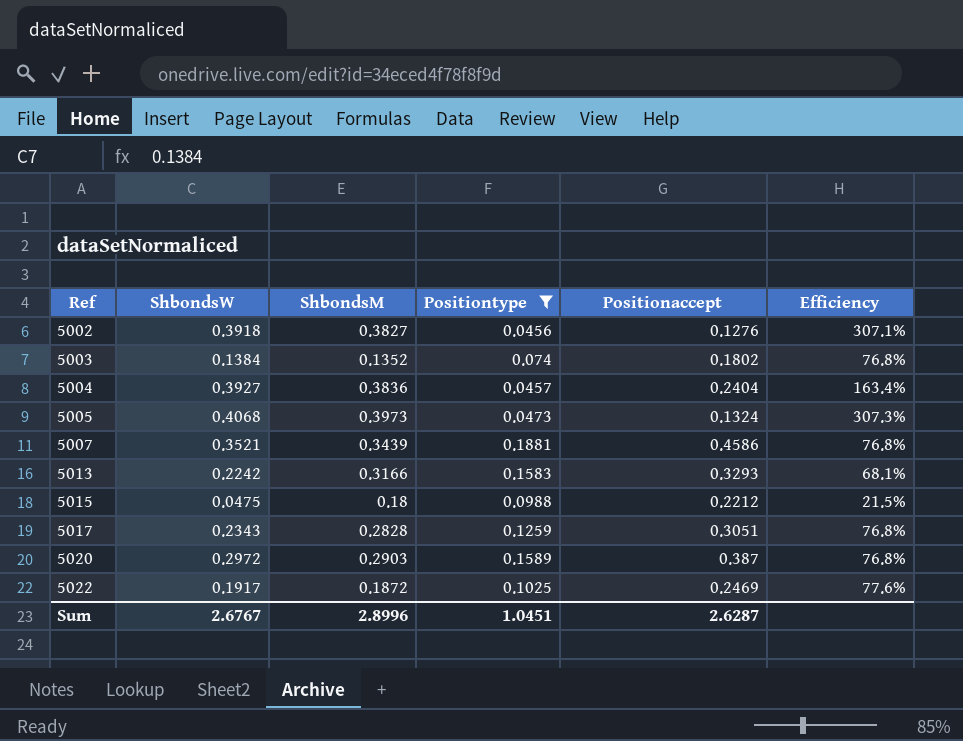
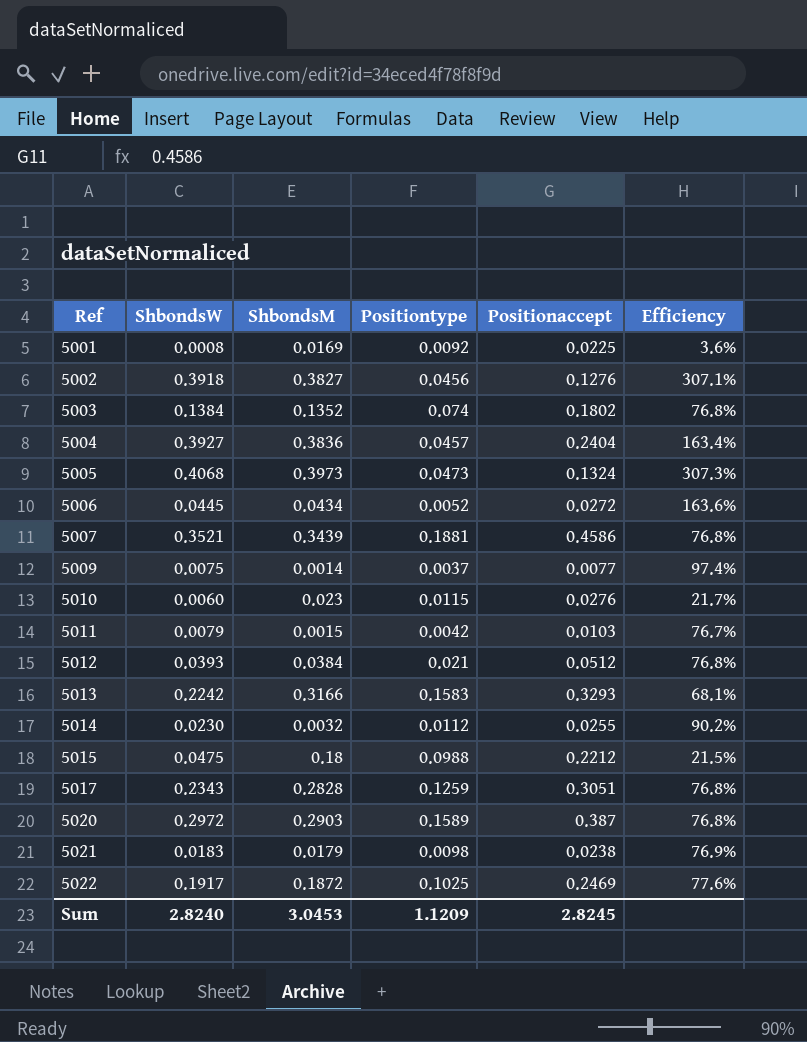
filter: Positiontype >= 0.0456 -> none
Sum | ShbondsW: 2.6767 -> 2.8240
Sum | ShbondsM: 2.8996 -> 3.0453
Sum | Positiontype: 1.0451 -> 1.1209
Sum | Positionaccept: 2.6287 -> 2.8245

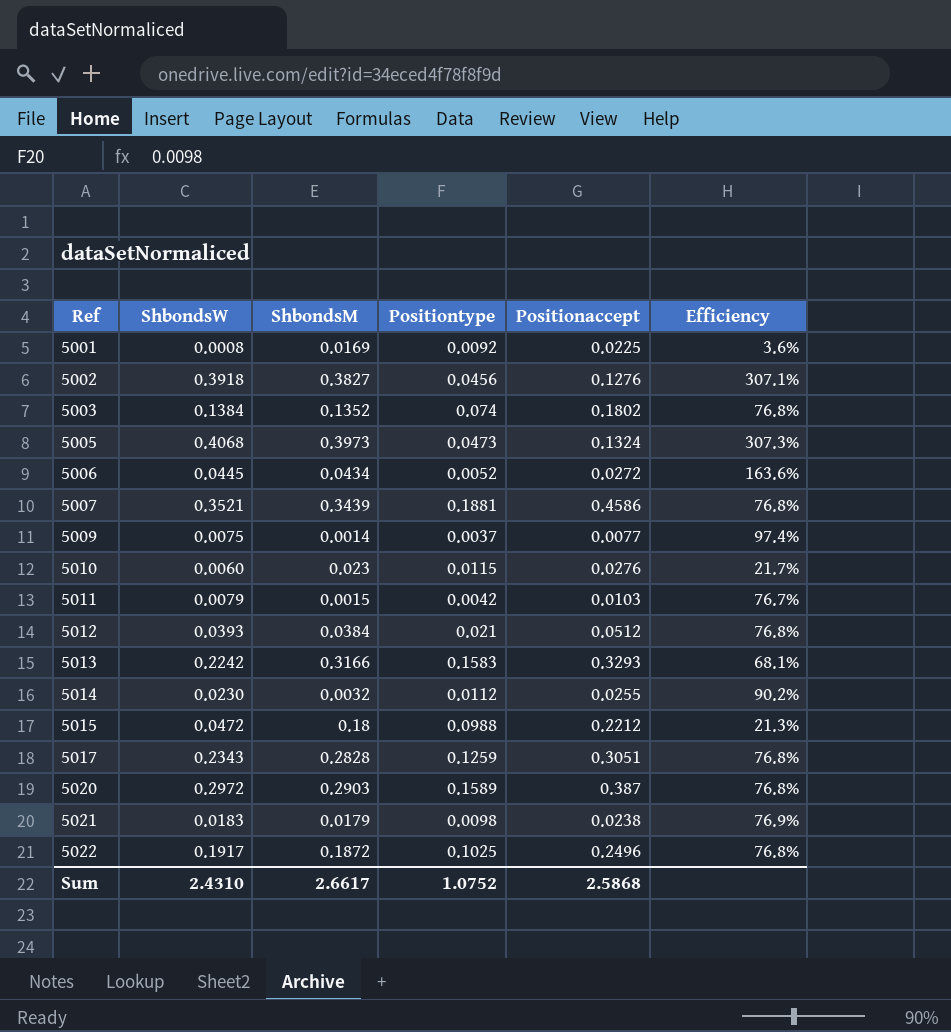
row 5004: 0.3927 | 0.3836 | 0.0457 | 0.2404 | 163.4% -> none
5015 | ShbondsW: 0.0475 -> 0.0472
5015 | Efficiency: 21.5% -> 21.3%
5022 | Positionaccept: 0.2469 -> 0.2496
5022 | Efficiency: 77.6% -> 76.8%
Sum | ShbondsW: 2.8240 -> 2.4310
Sum | ShbondsM: 3.0453 -> 2.6617
Sum | Positiontype: 1.1209 -> 1.0752
Sum | Positionaccept: 2.8245 -> 2.5868

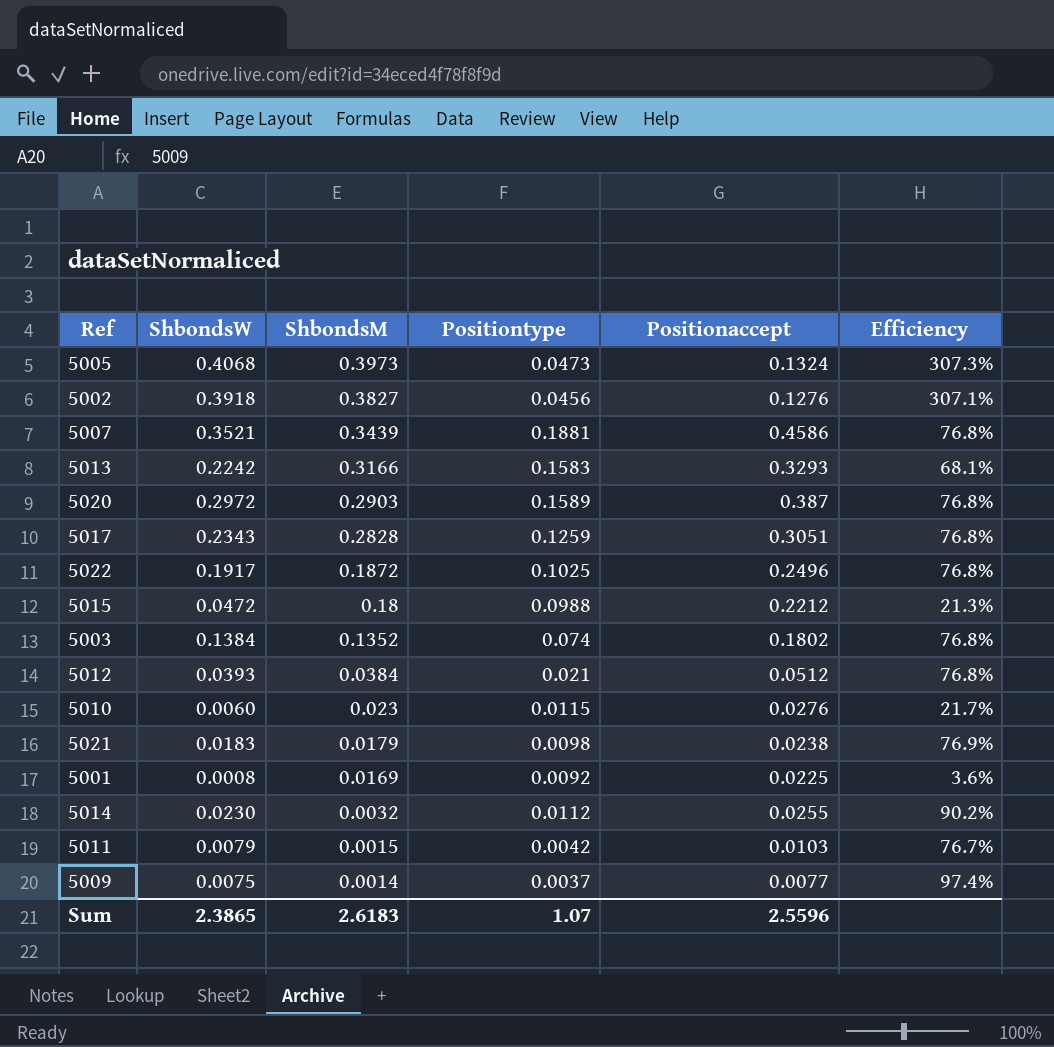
row order: Ref ascending -> ShbondsM descending
row 5006: 0.0445 | 0.0434 | 0.0052 | 0.0272 | 163.6% -> none
Sum | ShbondsW: 2.4310 -> 2.3865
Sum | ShbondsM: 2.6617 -> 2.6183
Sum | Positiontype: 1.0752 -> 1.07
Sum | Positionaccept: 2.5868 -> 2.5596

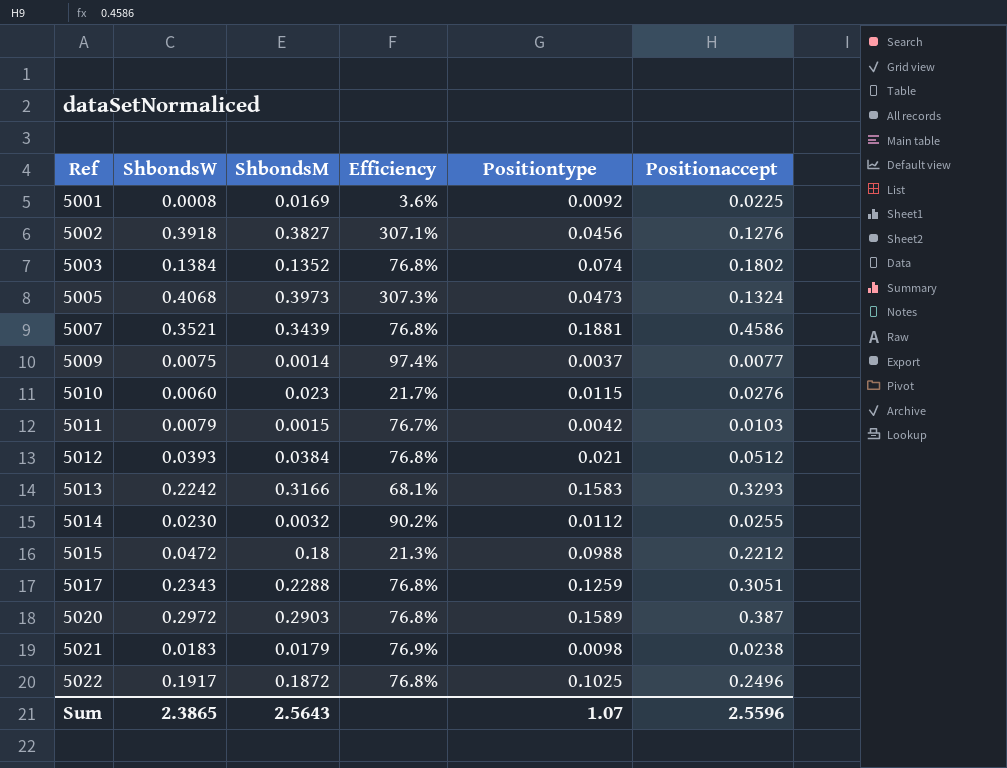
row order: ShbondsM descending -> Ref ascending
column Efficiency | position: 6 -> 4
5017 | ShbondsM: 0.2828 -> 0.2288
Sum | ShbondsM: 2.6183 -> 2.5643

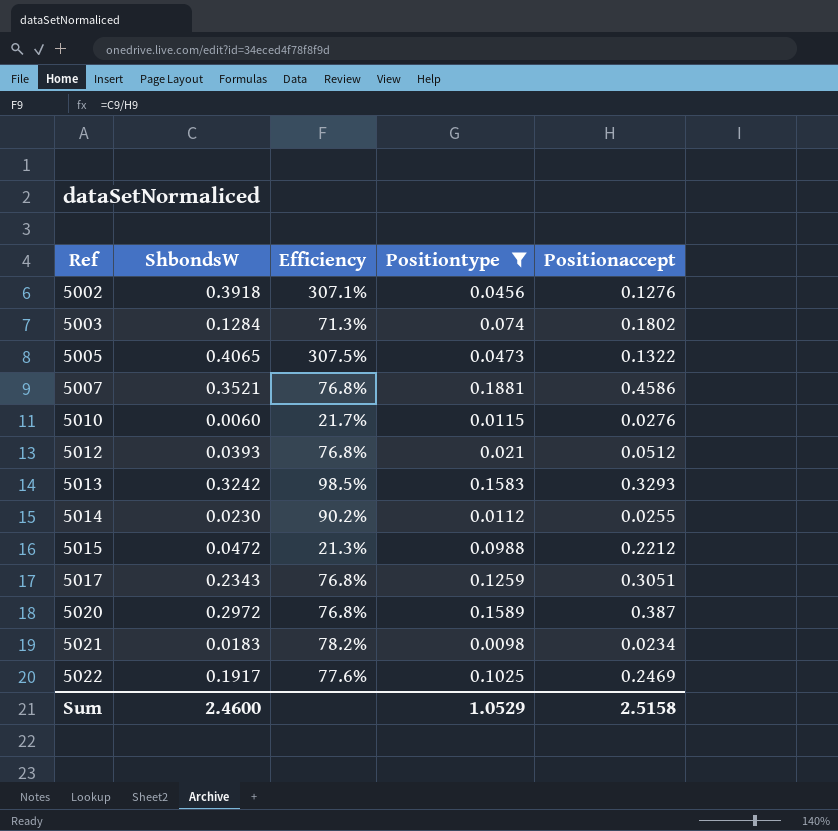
filter: none -> Positiontype >= 0.0098
column ShbondsM | position: 3 -> none
5003 | ShbondsW: 0.1384 -> 0.1284
5003 | Efficiency: 76.8% -> 71.3%
5005 | ShbondsW: 0.4068 -> 0.4065
5005 | Efficiency: 307.3% -> 307.5%
5005 | Positionaccept: 0.1324 -> 0.1322
5013 | ShbondsW: 0.2242 -> 0.3242
5013 | Efficiency: 68.1% -> 98.5%
5021 | Efficiency: 76.9% -> 78.2%
5021 | Positionaccept: 0.0238 -> 0.0234
5022 | Efficiency: 76.8% -> 77.6%
5022 | Positionaccept: 0.2496 -> 0.2469
Sum | ShbondsW: 2.3865 -> 2.4600
Sum | Positiontype: 1.07 -> 1.0529
Sum | Positionaccept: 2.5596 -> 2.5158

